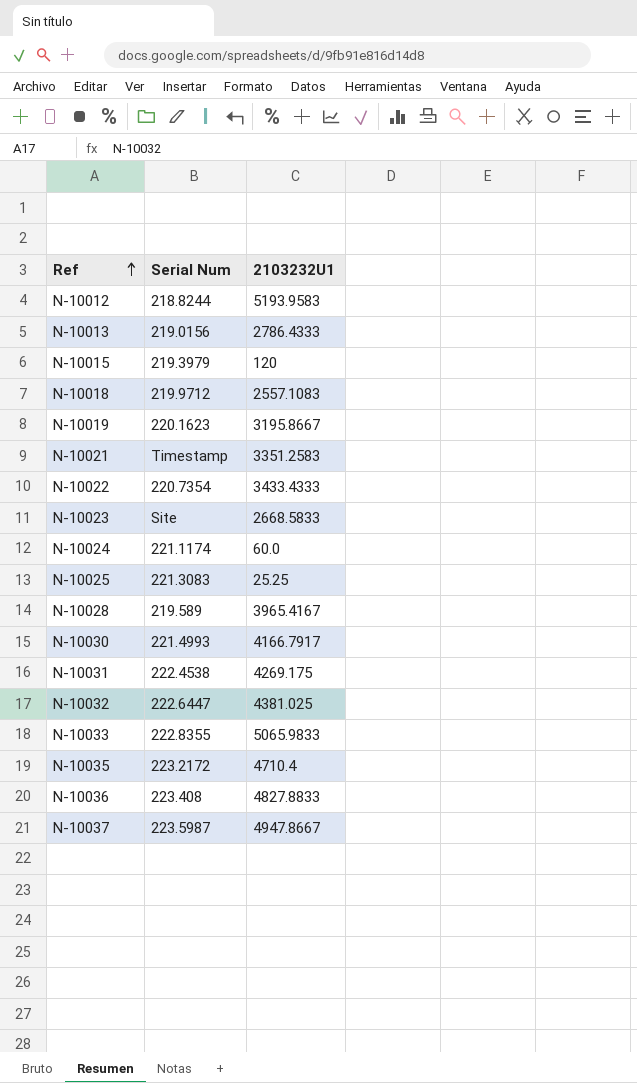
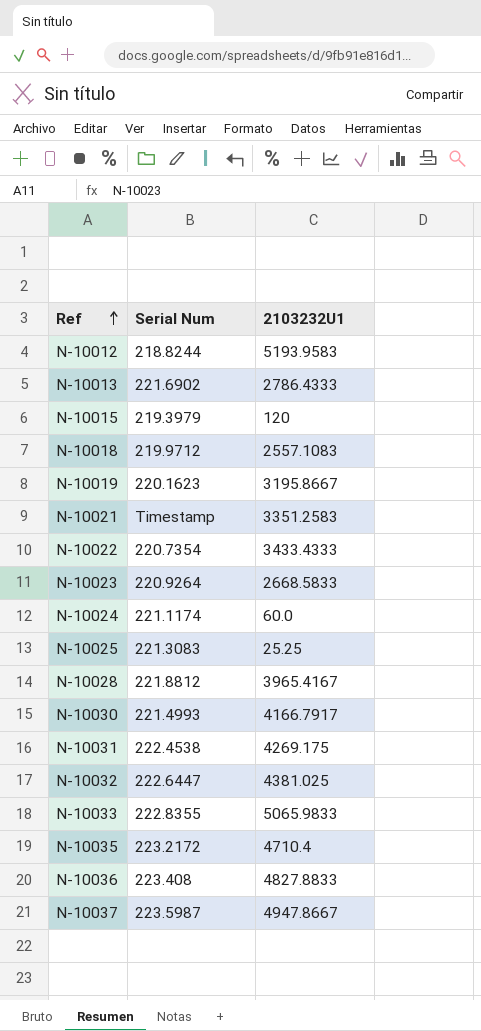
N-10013 | Serial Num: 219.0156 -> 221.6902
N-10023 | Serial Num: Site -> 220.9264
N-10028 | Serial Num: 219.589 -> 221.8812

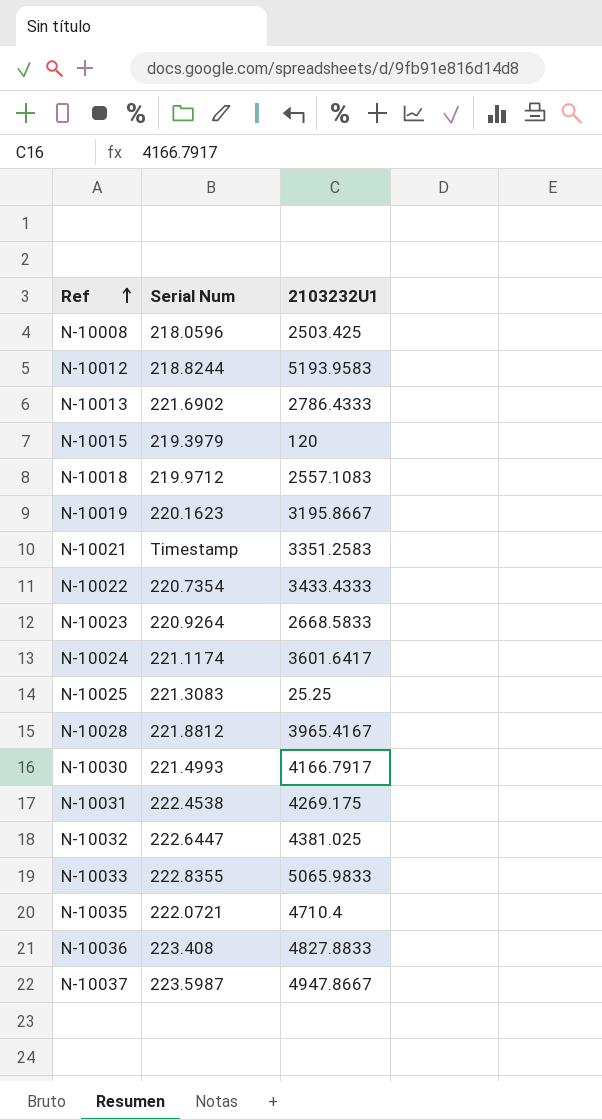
row N-10008: none -> 218.0596 | 2503.425
N-10024 | 2103232U1: 60.0 -> 3601.6417
N-10035 | Serial Num: 223.2172 -> 222.0721

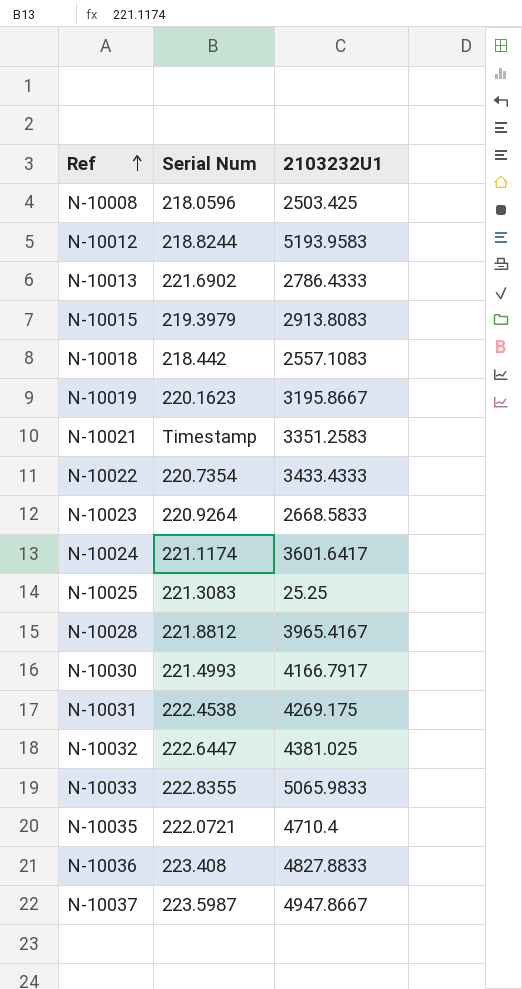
N-10015 | 2103232U1: 120 -> 2913.8083
N-10018 | Serial Num: 219.9712 -> 218.442

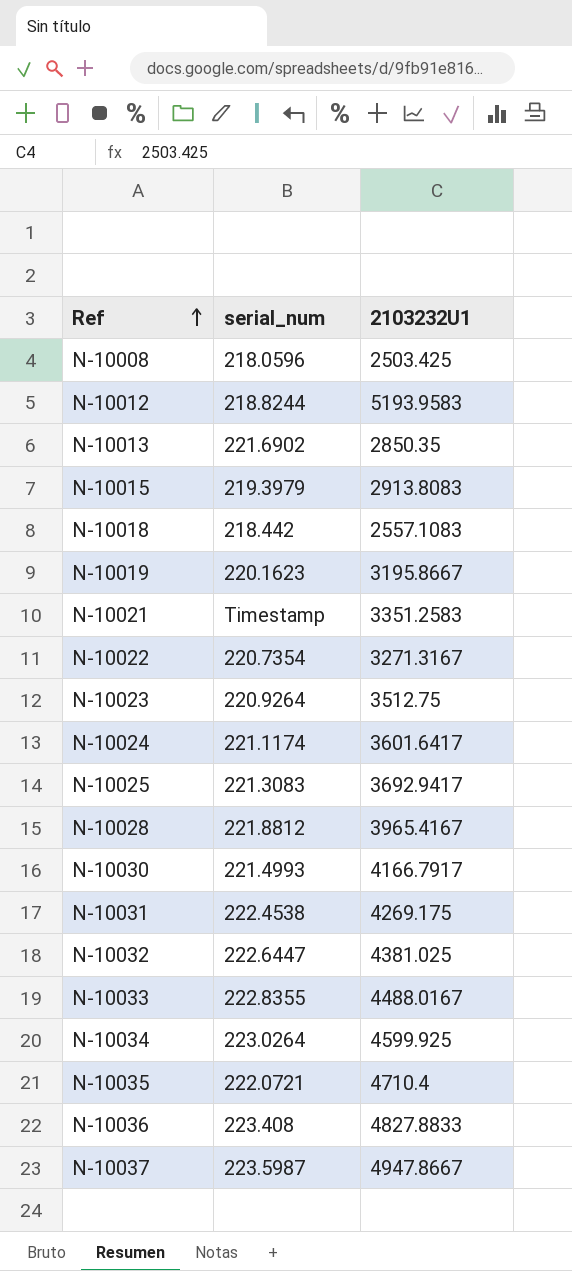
column name: Serial Num -> serial_num
N-10013 | 2103232U1: 2786.4333 -> 2850.35
N-10022 | 2103232U1: 3433.4333 -> 3271.3167
N-10023 | 2103232U1: 2668.5833 -> 3512.75
N-10025 | 2103232U1: 25.25 -> 3692.9417
N-10033 | 2103232U1: 5065.9833 -> 4488.0167
row N-10034: none -> 223.0264 | 4599.925

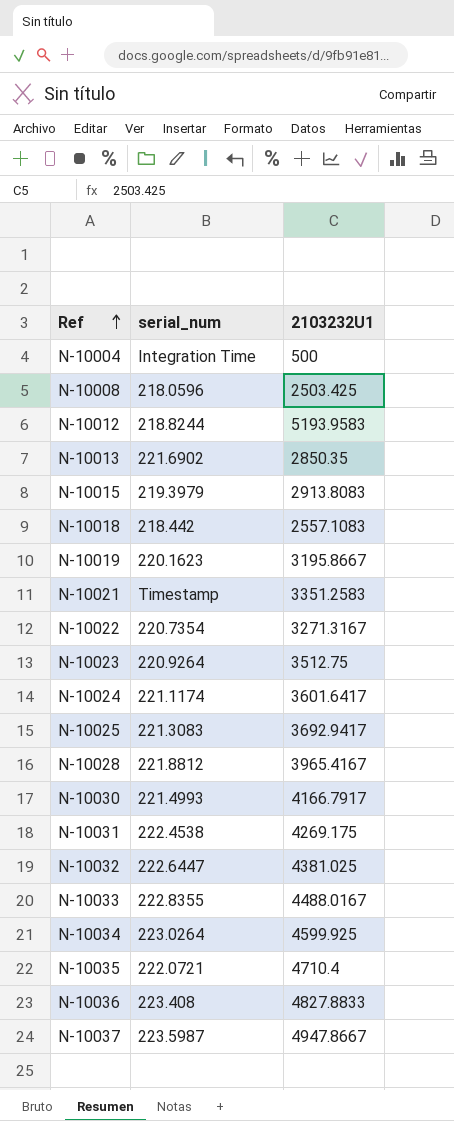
row N-10004: none -> Integration Time | 500

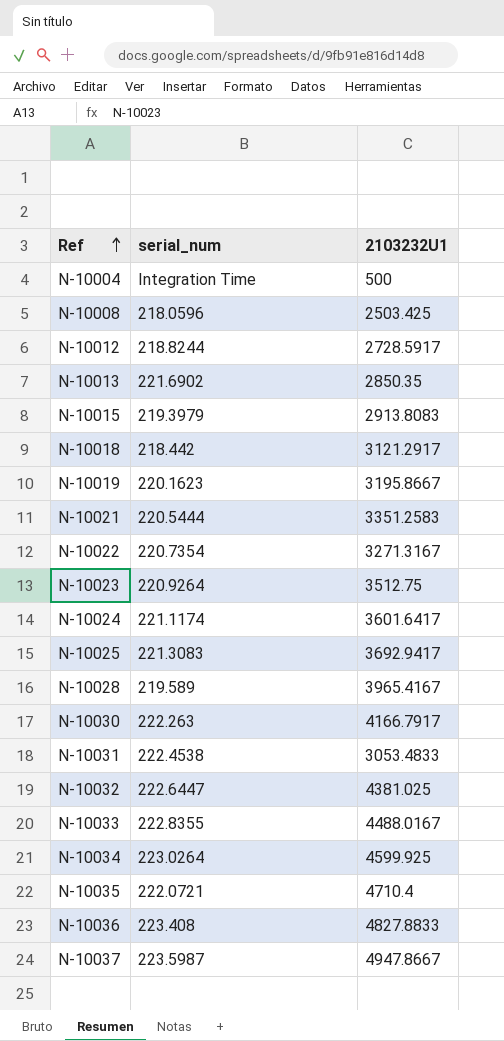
N-10012 | 2103232U1: 5193.9583 -> 2728.5917
N-10018 | 2103232U1: 2557.1083 -> 3121.2917
N-10021 | serial_num: Timestamp -> 220.5444
N-10028 | serial_num: 221.8812 -> 219.589
N-10030 | serial_num: 221.4993 -> 222.263
N-10031 | 2103232U1: 4269.175 -> 3053.4833

